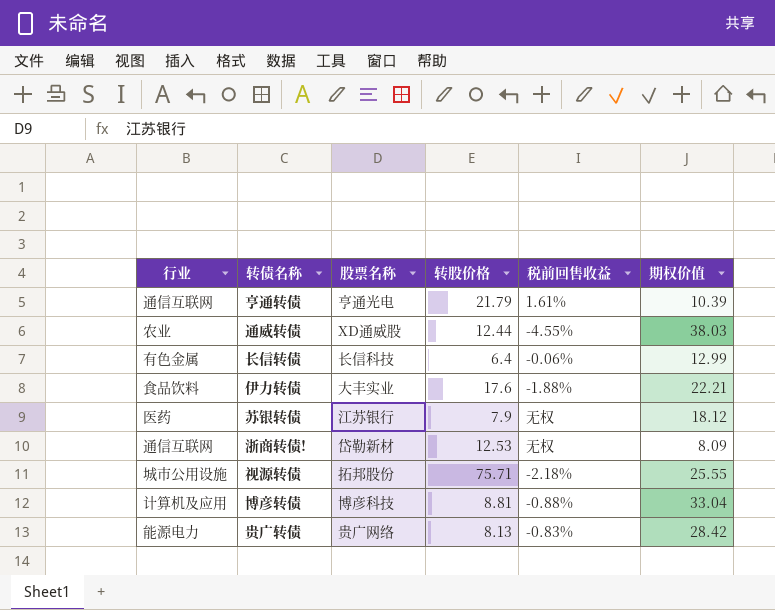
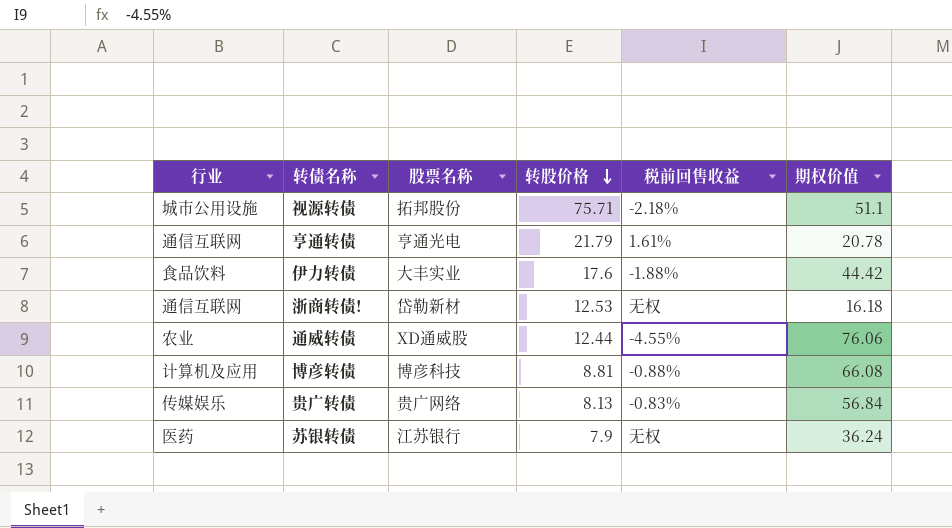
row order: none -> 转股价格 descending
row 长信转债: 有色金属 | 长信科技 | 6.4 | -0.06% | 12.99 -> none
视源转债 | 期权价值: 25.55 -> 51.1
亨通转债 | 期权价值: 10.39 -> 20.78
伊力转债 | 期权价值: 22.21 -> 44.42
浙商转债! | 期权价值: 8.09 -> 16.18
通威转债 | 期权价值: 38.03 -> 76.06
博彦转债 | 期权价值: 33.04 -> 66.08
贵广转债 | 行业: 能源电力 -> 传媒娱乐
贵广转债 | 期权价值: 28.42 -> 56.84
苏银转债 | 期权价值: 18.12 -> 36.24

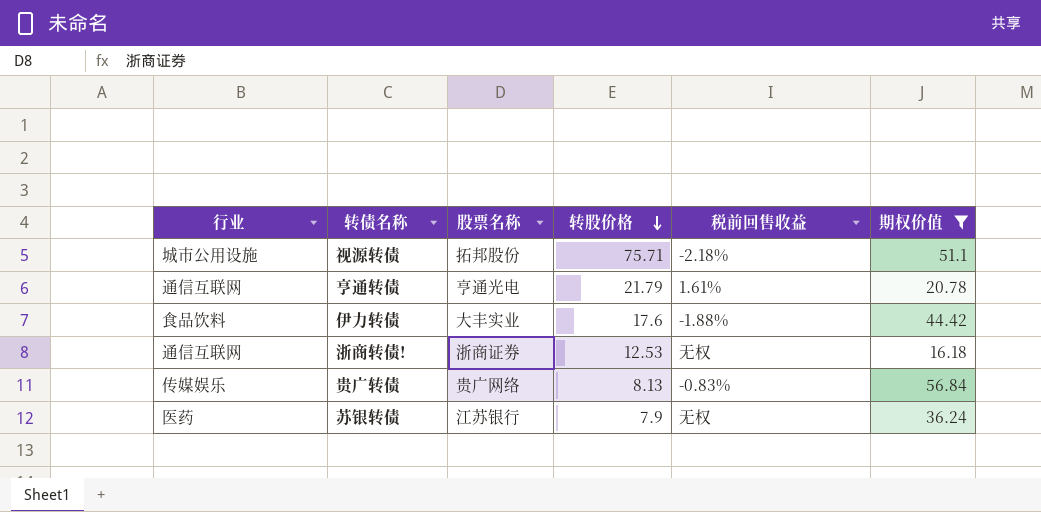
filter: none -> 期权价值 <= 56.84
浙商转债! | 股票名称: 岱勒新材 -> 浙商证券

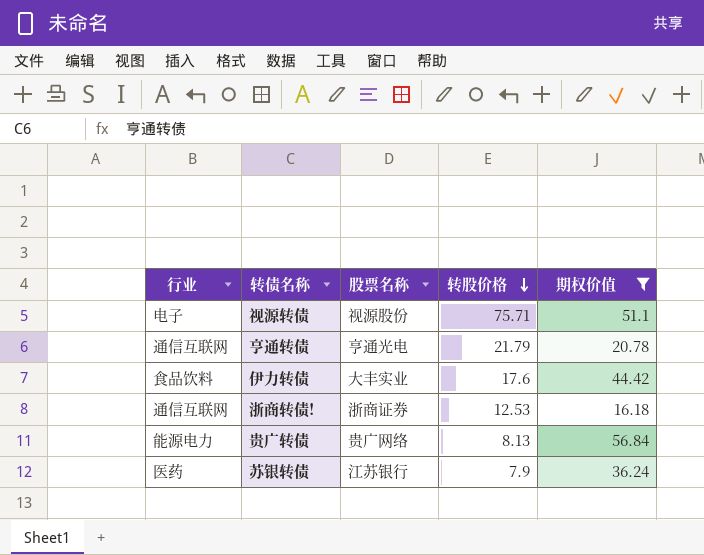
column 税前回售收益 | position: 5 -> none
视源转债 | 行业: 城市公用设施 -> 电子
视源转债 | 股票名称: 拓邦股份 -> 视源股份
贵广转债 | 行业: 传媒娱乐 -> 能源电力

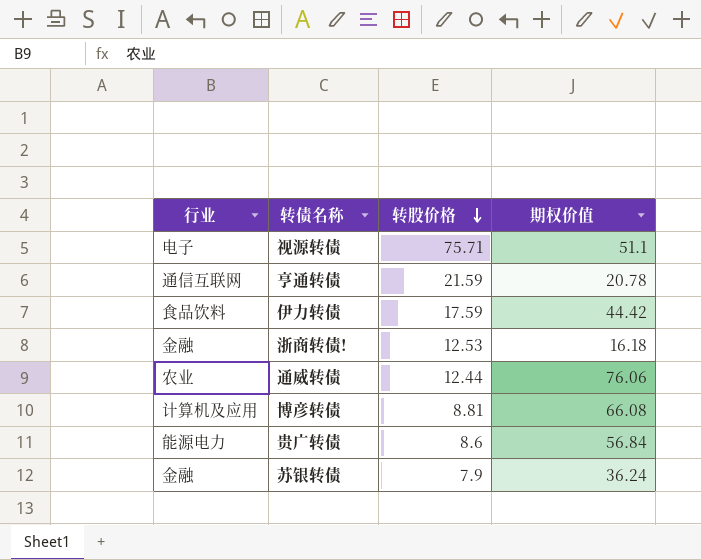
filter: 期权价值 <= 56.84 -> none
column 股票名称 | position: 3 -> none
亨通转债 | 转股价格: 21.79 -> 21.59
伊力转债 | 转股价格: 17.6 -> 17.59
浙商转债! | 行业: 通信互联网 -> 金融
贵广转债 | 转股价格: 8.13 -> 8.6
苏银转债 | 行业: 医药 -> 金融

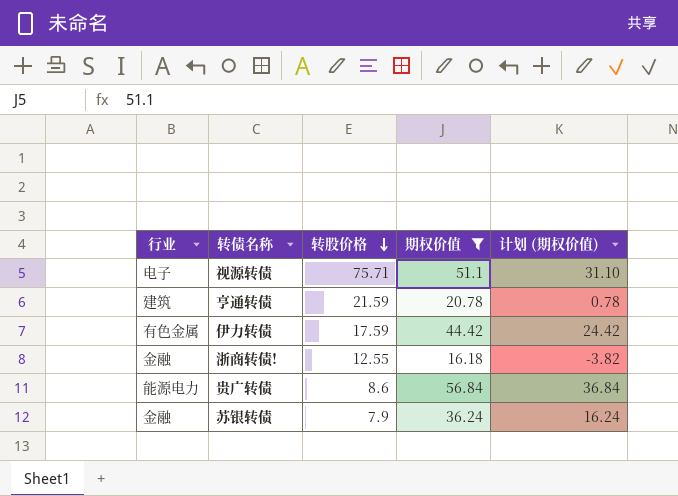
filter: none -> 期权价值 <= 56.84
column 计划 (期权价值) | formula: none -> [期权价值] - 20
亨通转债 | 行业: 通信互联网 -> 建筑
伊力转债 | 行业: 食品饮料 -> 有色金属
浙商转债! | 转股价格: 12.53 -> 12.55

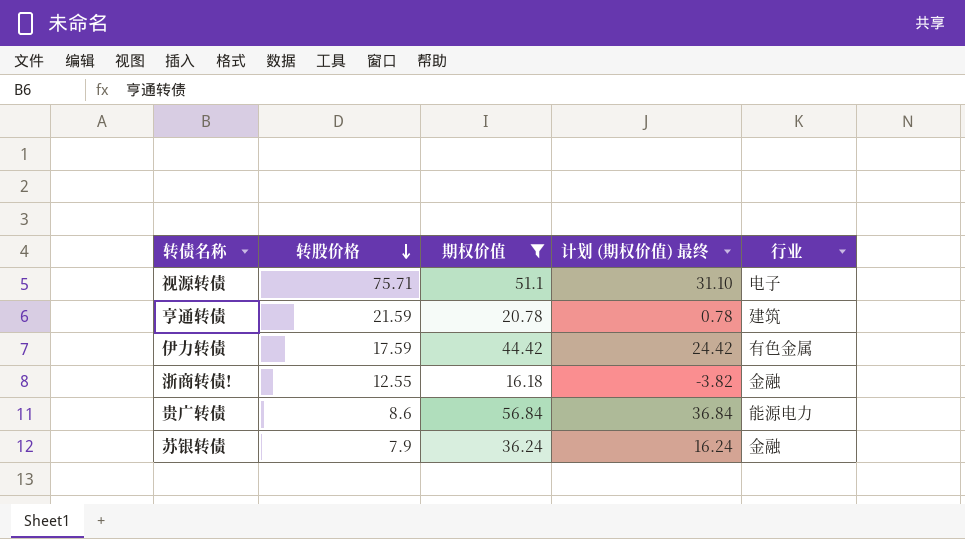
column name: 计划 (期权价值) -> 计划 (期权价值) 最终
column 行业 | position: 1 -> 5

